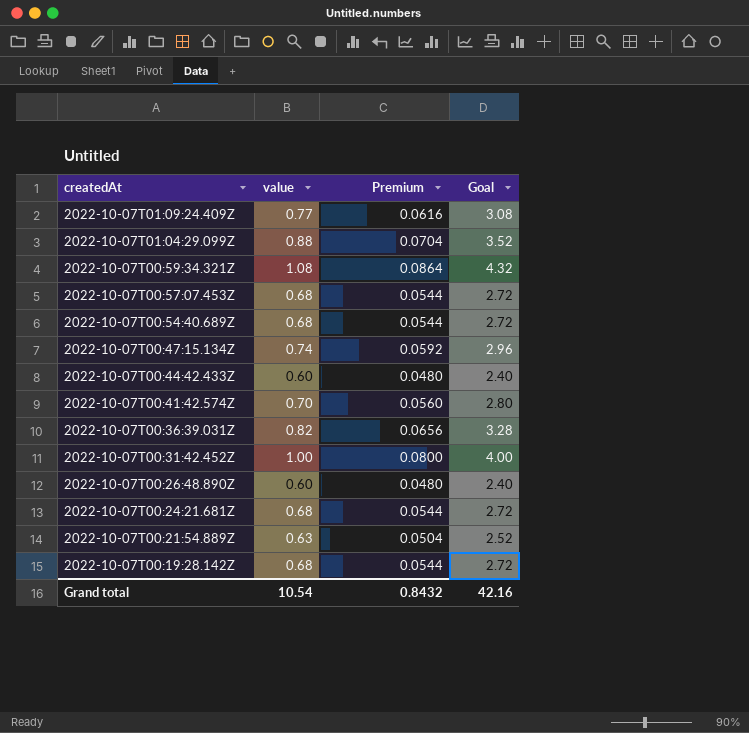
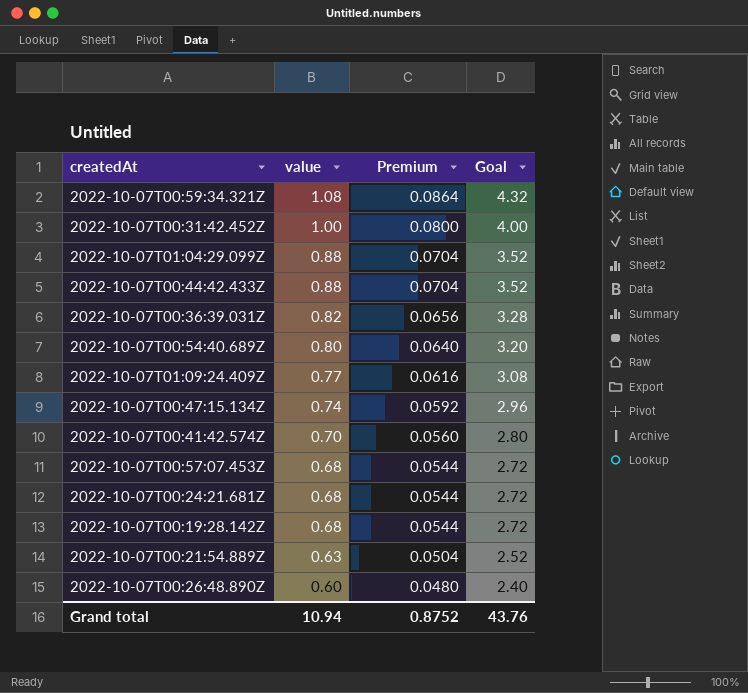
row order: createdAt descending -> value descending
2022-10-07T00:44:42.433Z | value: 0.60 -> 0.88
2022-10-07T00:44:42.433Z | Premium: 0.0480 -> 0.0704
2022-10-07T00:44:42.433Z | Goal: 2.40 -> 3.52
2022-10-07T00:54:40.689Z | value: 0.68 -> 0.80
2022-10-07T00:54:40.689Z | Premium: 0.0544 -> 0.0640
2022-10-07T00:54:40.689Z | Goal: 2.72 -> 3.20
Grand total | value: 10.54 -> 10.94
Grand total | Premium: 0.8432 -> 0.8752
Grand total | Goal: 42.16 -> 43.76

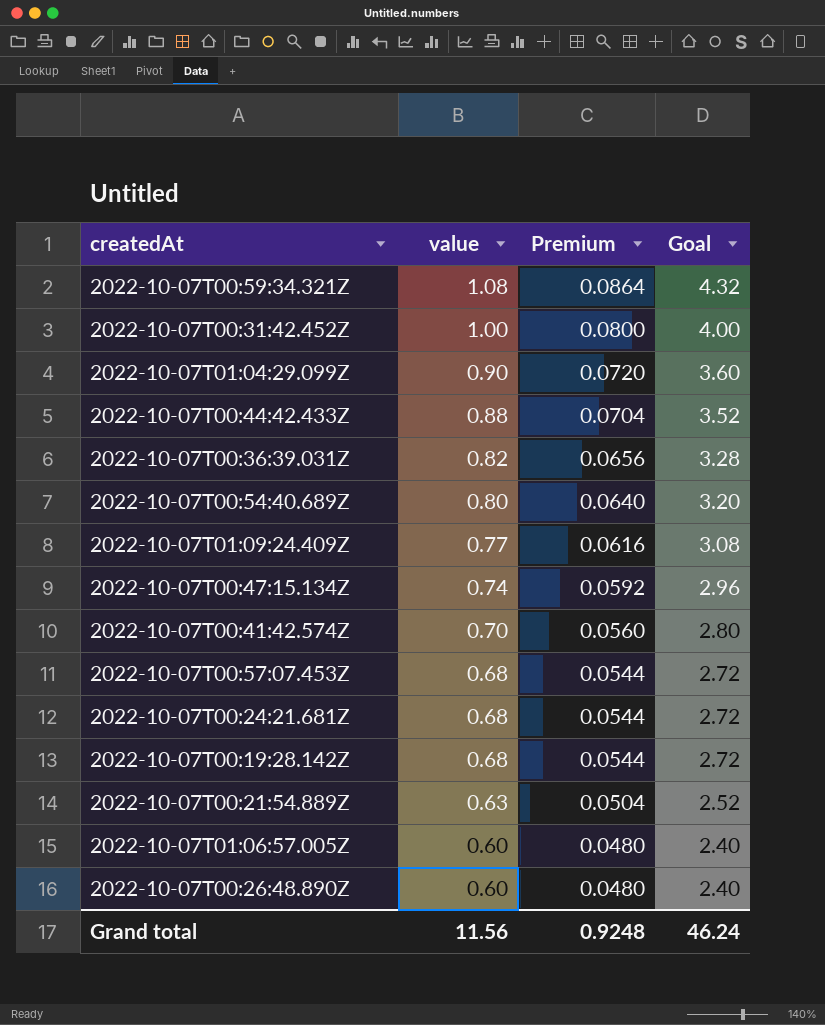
2022-10-07T01:04:29.099Z | value: 0.88 -> 0.90
2022-10-07T01:04:29.099Z | Premium: 0.0704 -> 0.0720
2022-10-07T01:04:29.099Z | Goal: 3.52 -> 3.60
row 2022-10-07T01:06:57.005Z: none -> 0.60 | 0.0480 | 2.40
Grand total | value: 10.94 -> 11.56
Grand total | Premium: 0.8752 -> 0.9248
Grand total | Goal: 43.76 -> 46.24

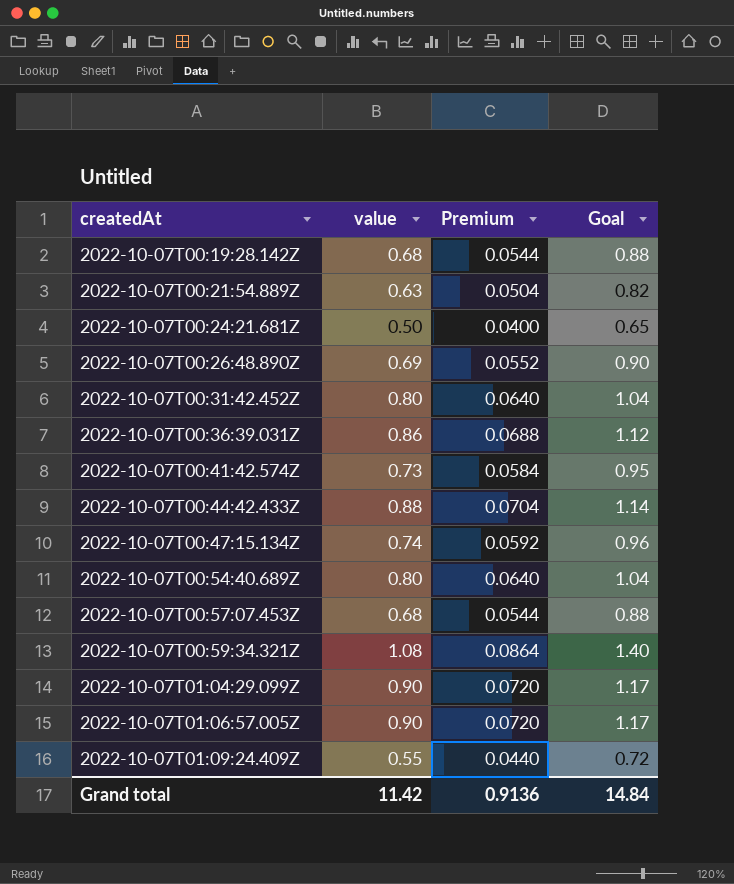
row order: value descending -> createdAt ascending
column Goal | formula: [value] * 4 -> [value] * 1.3
2022-10-07T00:24:21.681Z | value: 0.68 -> 0.50
2022-10-07T00:24:21.681Z | Premium: 0.0544 -> 0.0400
2022-10-07T00:26:48.890Z | value: 0.60 -> 0.69
2022-10-07T00:26:48.890Z | Premium: 0.0480 -> 0.0552
2022-10-07T00:31:42.452Z | value: 1.00 -> 0.80
2022-10-07T00:31:42.452Z | Premium: 0.0800 -> 0.0640
2022-10-07T00:36:39.031Z | value: 0.82 -> 0.86
2022-10-07T00:36:39.031Z | Premium: 0.0656 -> 0.0688
2022-10-07T00:41:42.574Z | value: 0.70 -> 0.73
2022-10-07T00:41:42.574Z | Premium: 0.0560 -> 0.0584
2022-10-07T01:06:57.005Z | value: 0.60 -> 0.90
2022-10-07T01:06:57.005Z | Premium: 0.0480 -> 0.0720
2022-10-07T01:09:24.409Z | value: 0.77 -> 0.55
2022-10-07T01:09:24.409Z | Premium: 0.0616 -> 0.0440
Grand total | value: 11.56 -> 11.42
Grand total | Premium: 0.9248 -> 0.9136
Grand total | Goal: 46.24 -> 14.84

